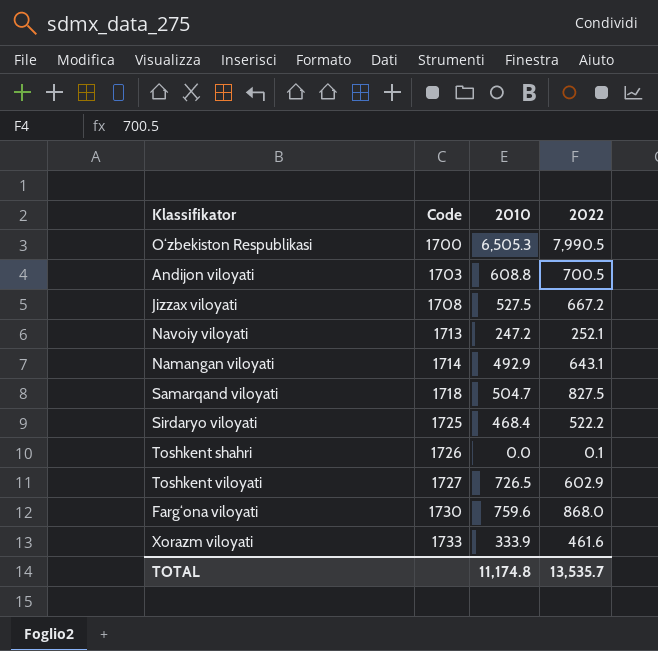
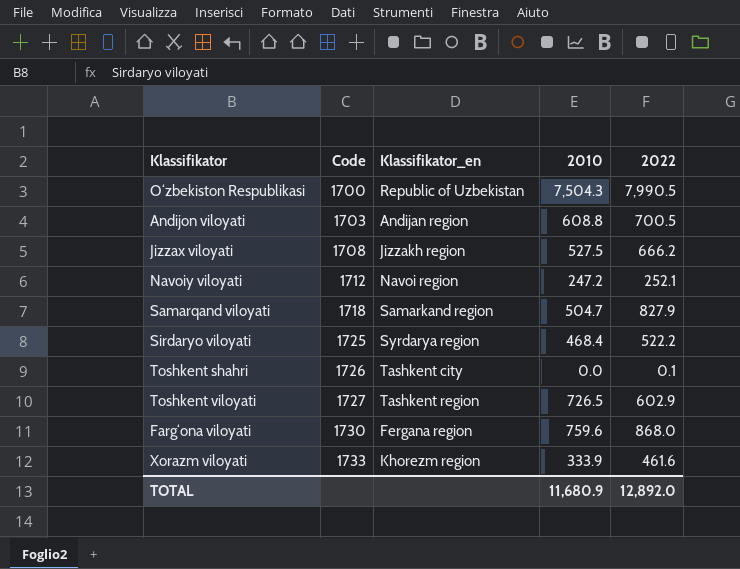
column Klassifikator_en | position: none -> 3
row Namangan viloyati: 1714 | 492.9 | 643.1 -> none
O‘zbekiston Respublikasi | 2010: 6,505.3 -> 7,504.3
Jizzax viloyati | 2022: 667.2 -> 666.2
Navoiy viloyati | Code: 1713 -> 1712
Samarqand viloyati | 2022: 827.5 -> 827.9
TOTAL | 2010: 11,174.8 -> 11,680.9
TOTAL | 2022: 13,535.7 -> 12,892.0

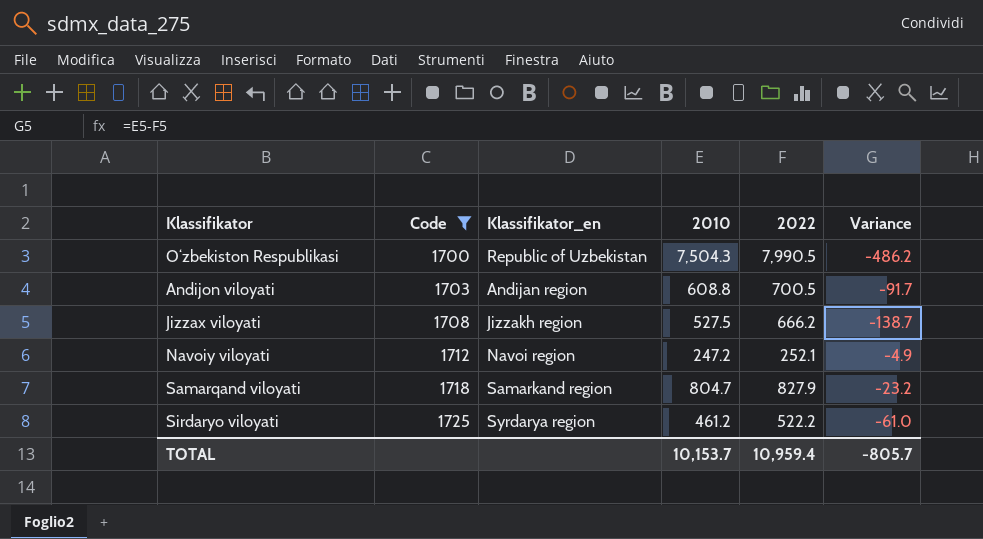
filter: none -> Code <= 1725
column Variance | formula: none -> [2010] - [2022]
Samarqand viloyati | 2010: 504.7 -> 804.7
Sirdaryo viloyati | 2010: 468.4 -> 461.2
TOTAL | 2010: 11,680.9 -> 10,153.7
TOTAL | 2022: 12,892.0 -> 10,959.4

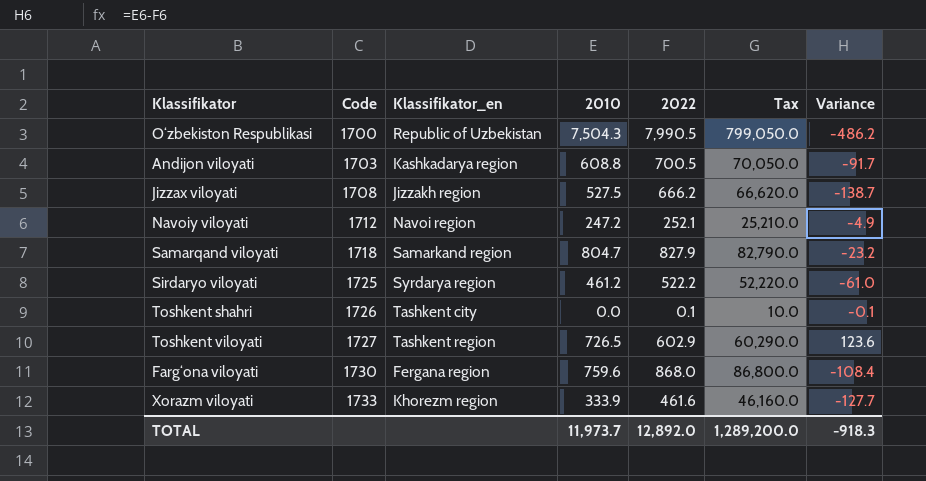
filter: Code <= 1725 -> none
column Tax | formula: none -> [2022] * 100
Andijon viloyati | Klassifikator_en: Andijan region -> Kashkadarya region
TOTAL | 2010: 10,153.7 -> 11,973.7
TOTAL | 2022: 10,959.4 -> 12,892.0
TOTAL | Variance: -805.7 -> -918.3

